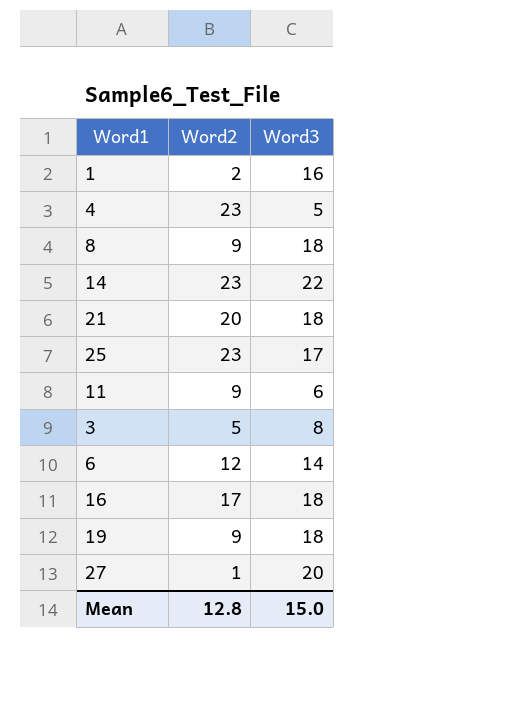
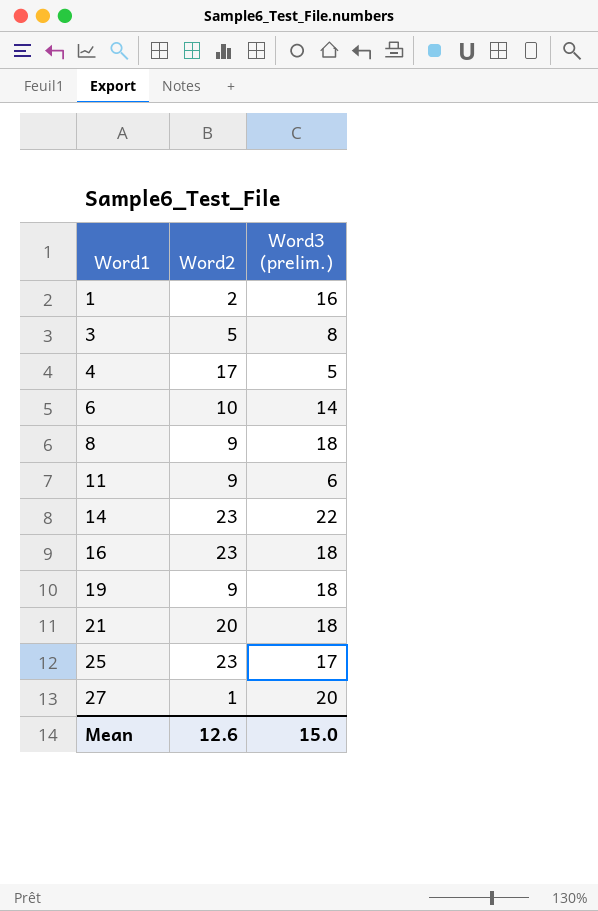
row order: none -> Word1 ascending
column name: Word3 -> Word3 (prelim.)
4 | Word2: 23 -> 17
6 | Word2: 12 -> 10
16 | Word2: 17 -> 23
Mean | Word2: 12.8 -> 12.6

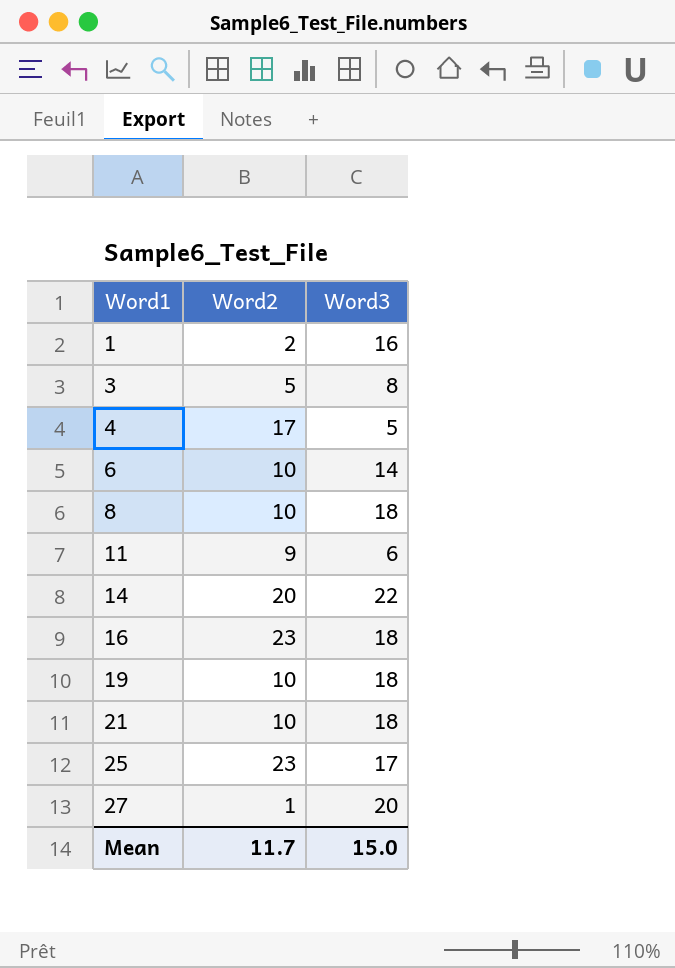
column name: Word3 (prelim.) -> Word3
8 | Word2: 9 -> 10
14 | Word2: 23 -> 20
19 | Word2: 9 -> 10
21 | Word2: 20 -> 10
Mean | Word2: 12.6 -> 11.7

